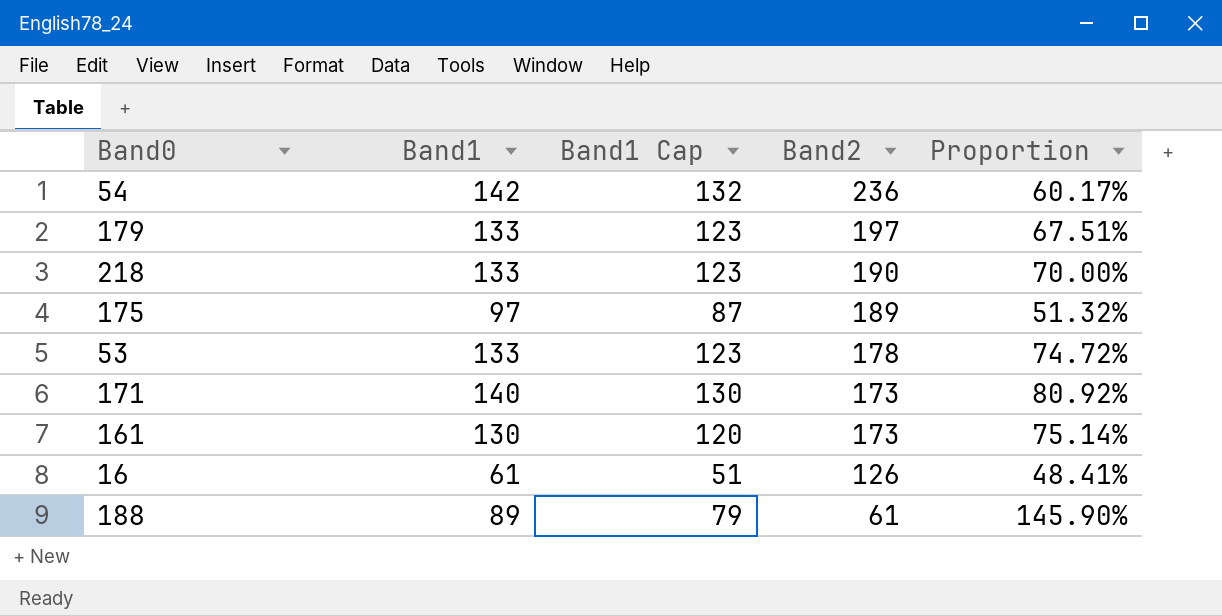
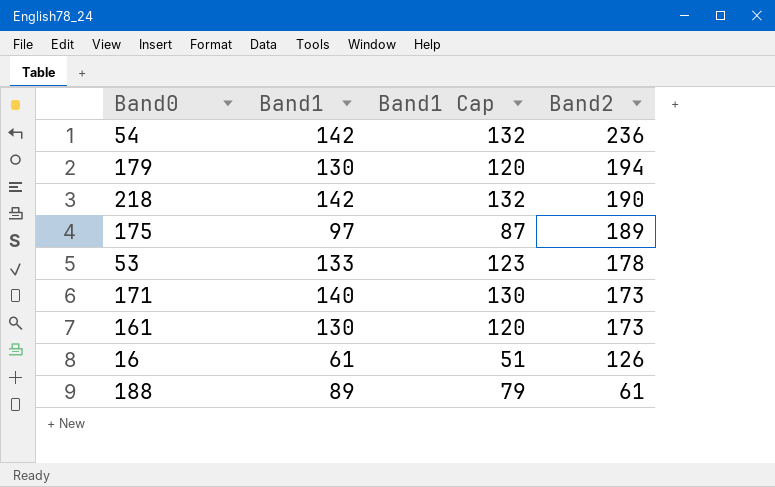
column Proportion | formula: [Band1] / [Band2] -> none
179 | Band1: 133 -> 130
179 | Band1 Cap: 123 -> 120
179 | Band2: 197 -> 194
218 | Band1: 133 -> 142
218 | Band1 Cap: 123 -> 132

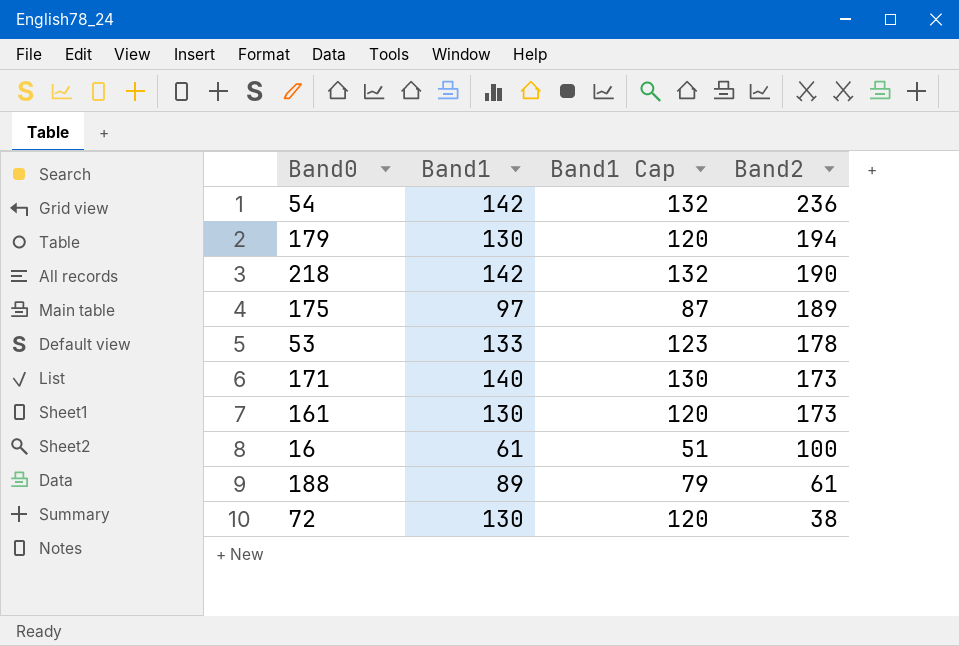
16 | Band2: 126 -> 100
row 72: none -> 130 | 120 | 38

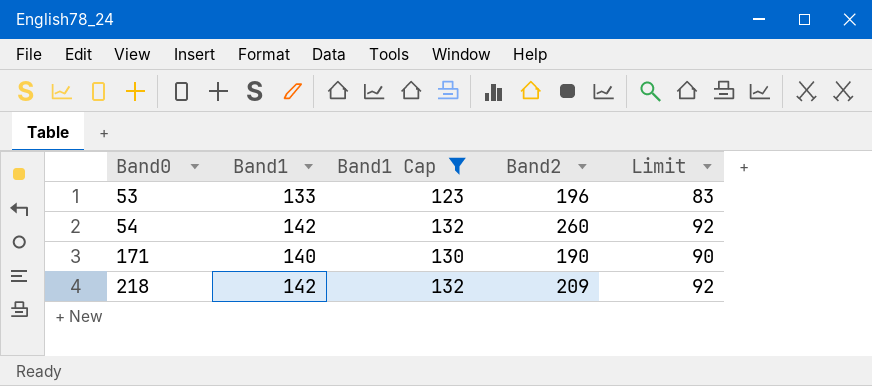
filter: none -> Band1 Cap >= 123
row order: Band2 descending -> Band0 ascending
column Limit | formula: none -> [Band1] - 50
53 | Band2: 178 -> 196
54 | Band2: 236 -> 260
171 | Band2: 173 -> 190
218 | Band2: 190 -> 209

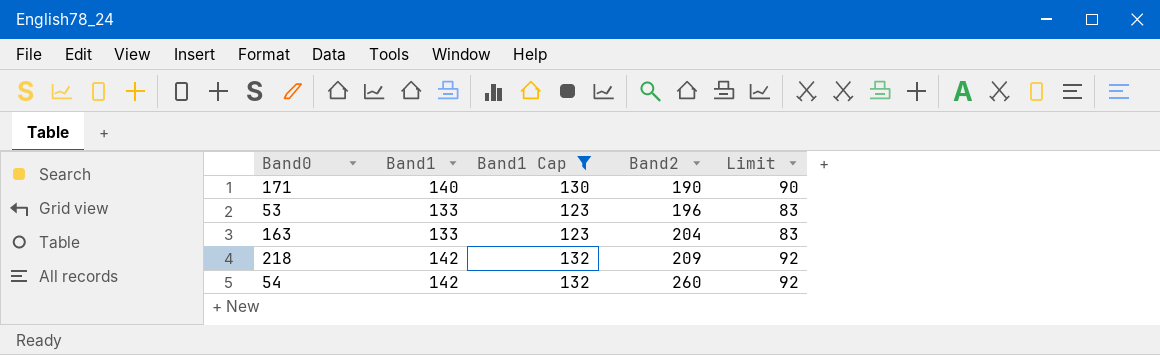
row order: Band0 ascending -> Band2 ascending
row 163: none -> 133 | 123 | 204 | 83

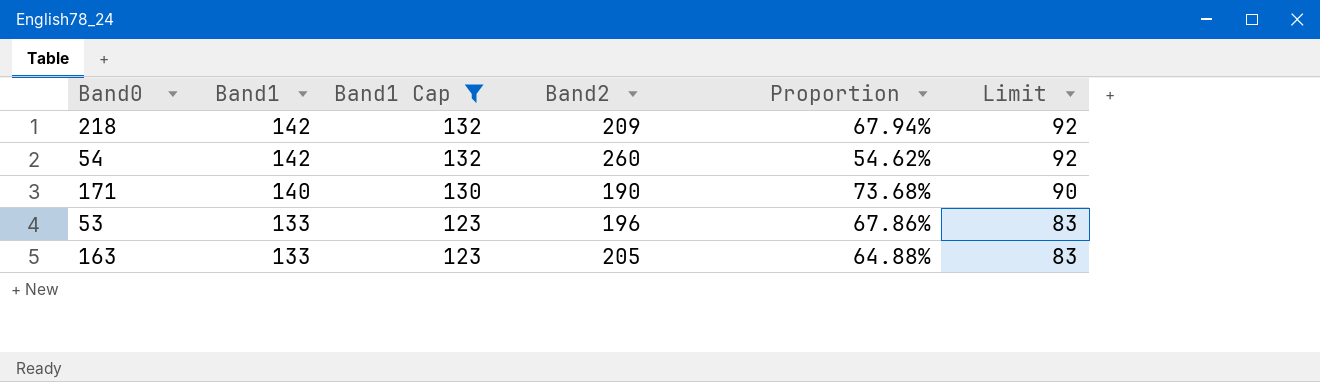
row order: Band2 ascending -> Band1 descending
column Proportion | formula: none -> [Band1] / [Band2]
163 | Band2: 204 -> 205

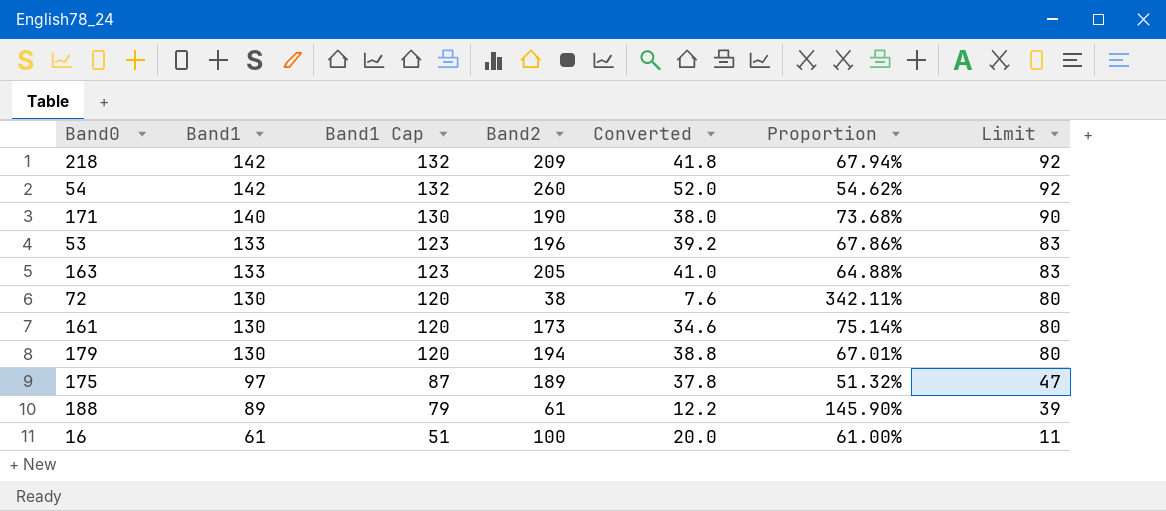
filter: Band1 Cap >= 123 -> none
column Converted | formula: none -> [Band2] * 0.2

